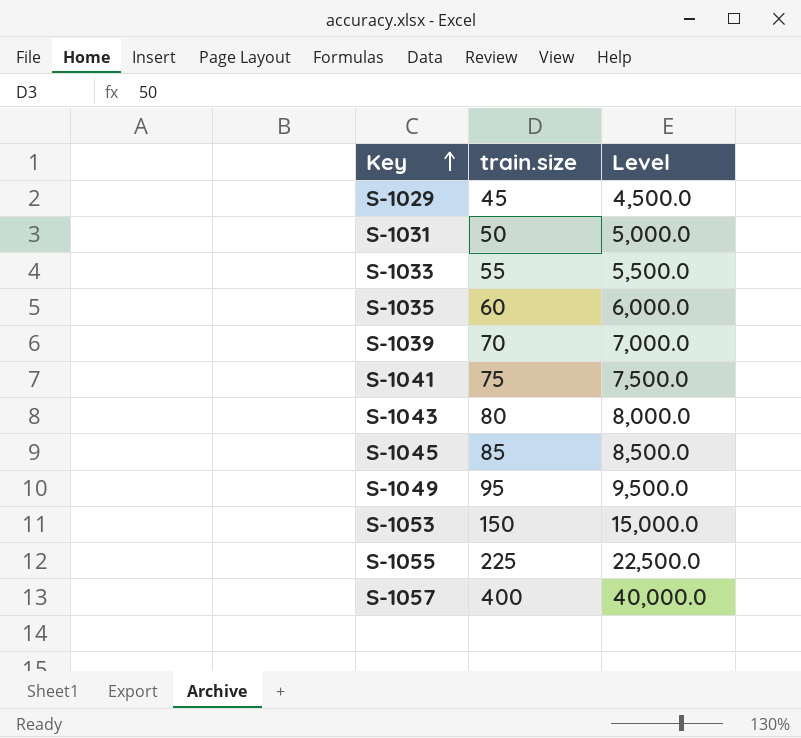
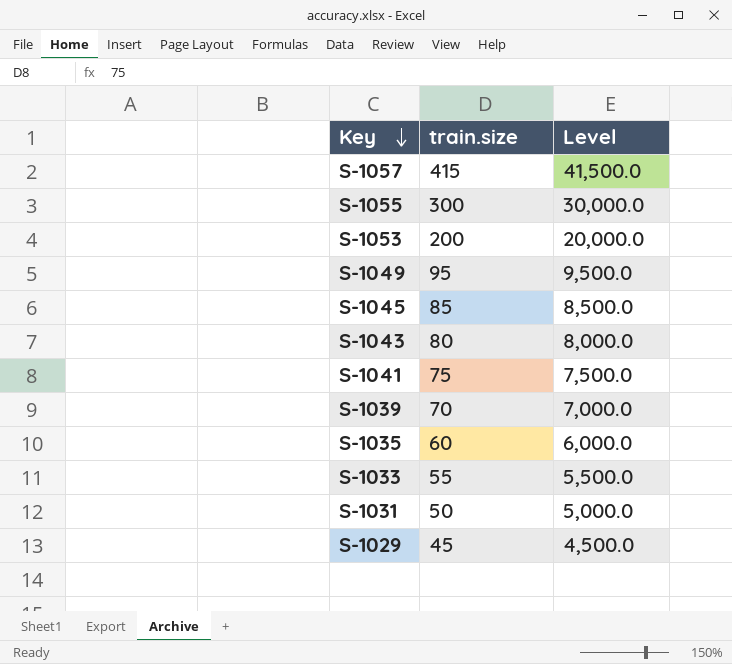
row order: Key ascending -> Key descending
S-1057 | train.size: 400 -> 415
S-1057 | Level: 40,000.0 -> 41,500.0
S-1055 | train.size: 225 -> 300
S-1055 | Level: 22,500.0 -> 30,000.0
S-1053 | train.size: 150 -> 200
S-1053 | Level: 15,000.0 -> 20,000.0

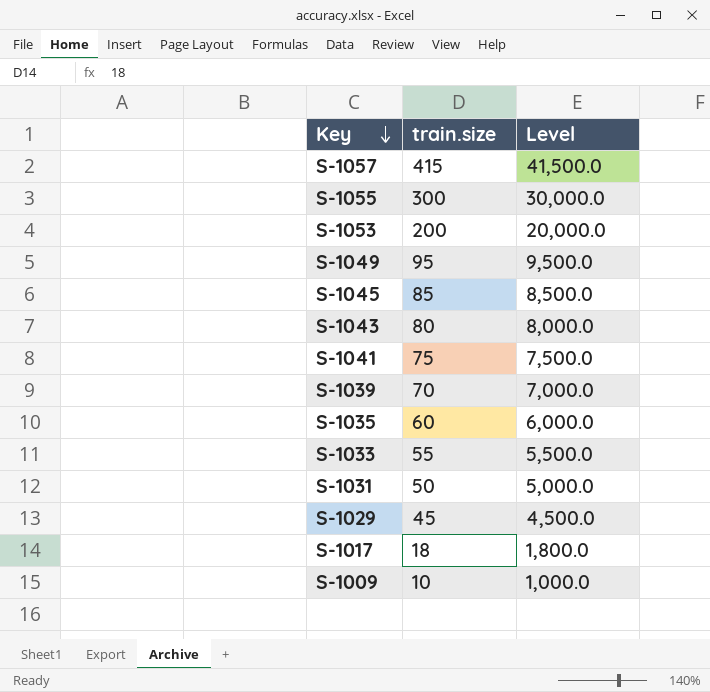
row S-1017: none -> 18 | 1,800.0
row S-1009: none -> 10 | 1,000.0

